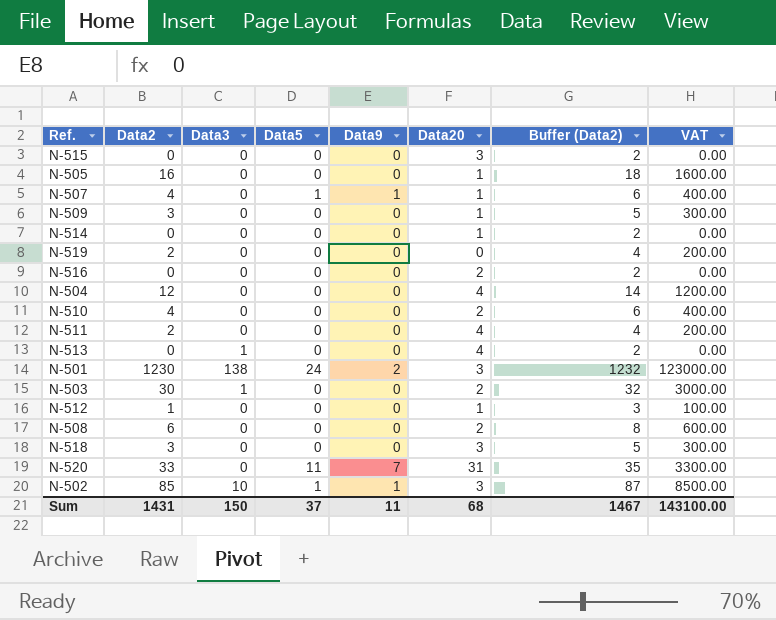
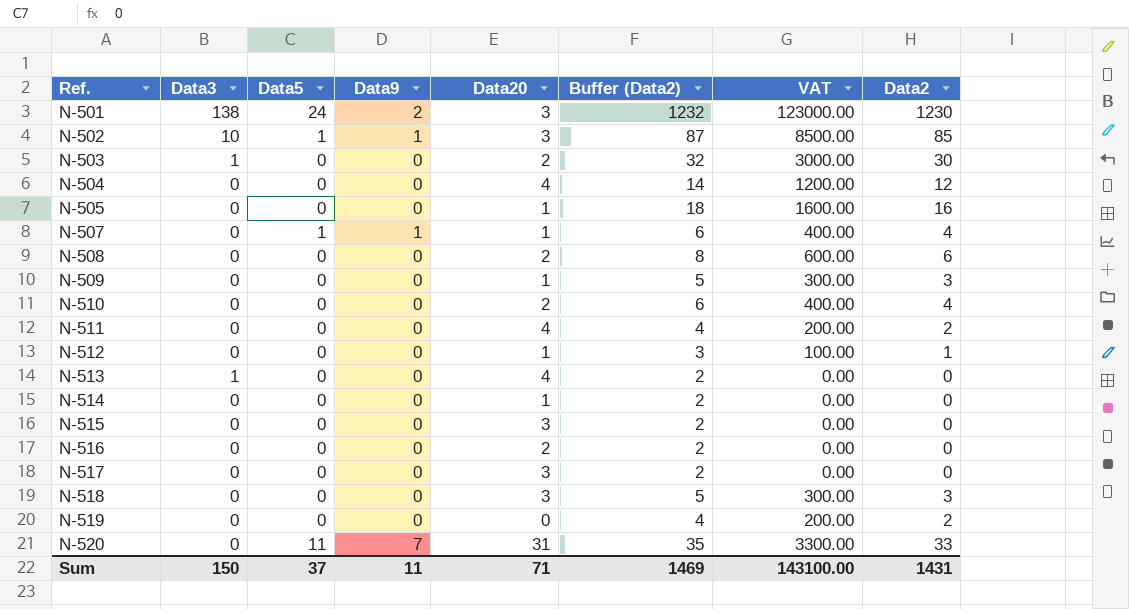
row order: none -> Ref. ascending
column Data2 | position: 2 -> 8
row N-517: none -> 0 | 0 | 0 | 3 | 2 | 0.00 | 0
Sum | Data20: 68 -> 71
Sum | Buffer (Data2): 1467 -> 1469

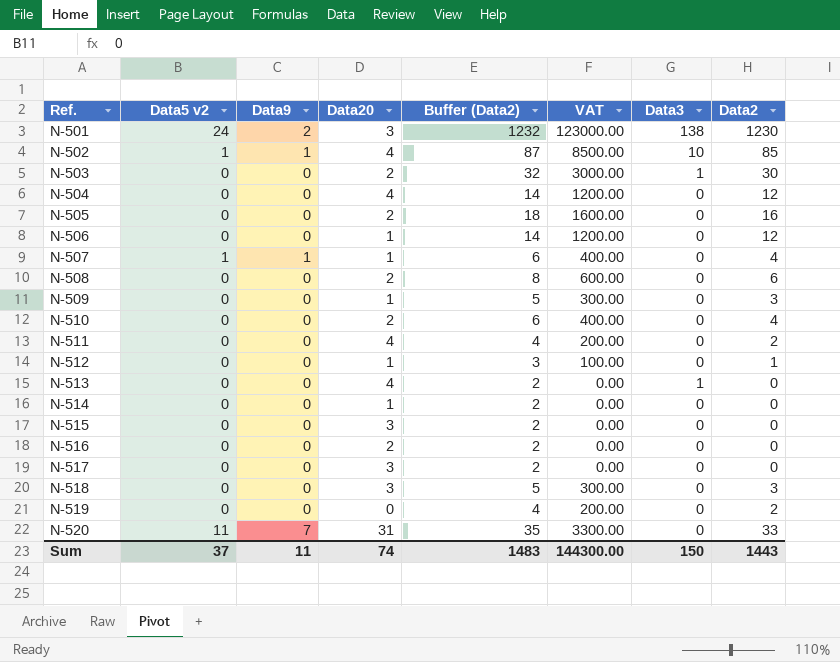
column name: Data5 -> Data5 v2
column Data3 | position: 2 -> 7
N-502 | Data20: 3 -> 4
N-505 | Data20: 1 -> 2
row N-506: none -> 0 | 0 | 1 | 14 | 1200.00 | 0 | 12
Sum | Data20: 71 -> 74
Sum | Buffer (Data2): 1469 -> 1483
Sum | VAT: 143100.00 -> 144300.00
Sum | Data2: 1431 -> 1443

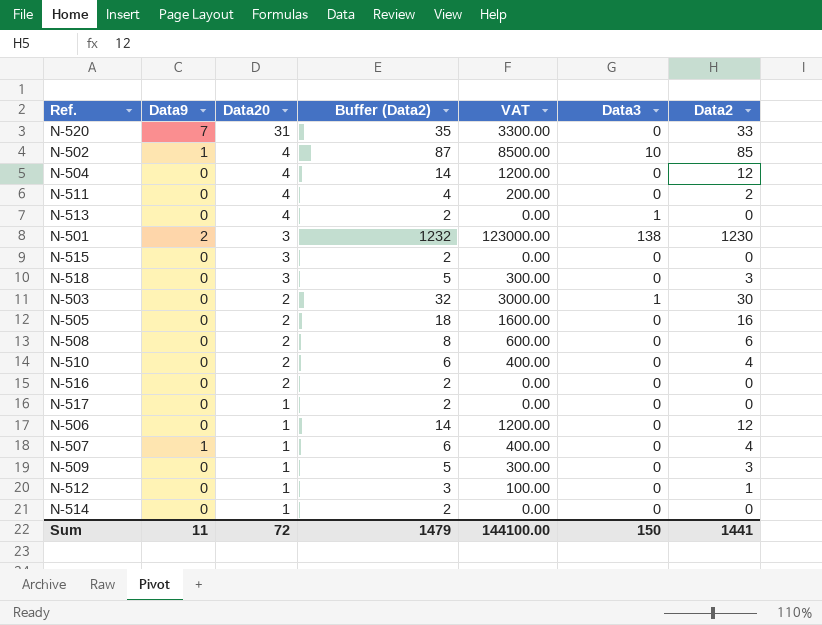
row order: Ref. ascending -> Data20 descending
column Data5 v2 | position: 2 -> none
row N-519: 0 | 0 | 0 | 4 | 200.00 | 0 | 2 -> none
N-517 | Data20: 3 -> 1
Sum | Data20: 74 -> 72
Sum | Buffer (Data2): 1483 -> 1479
Sum | VAT: 144300.00 -> 144100.00
Sum | Data2: 1443 -> 1441

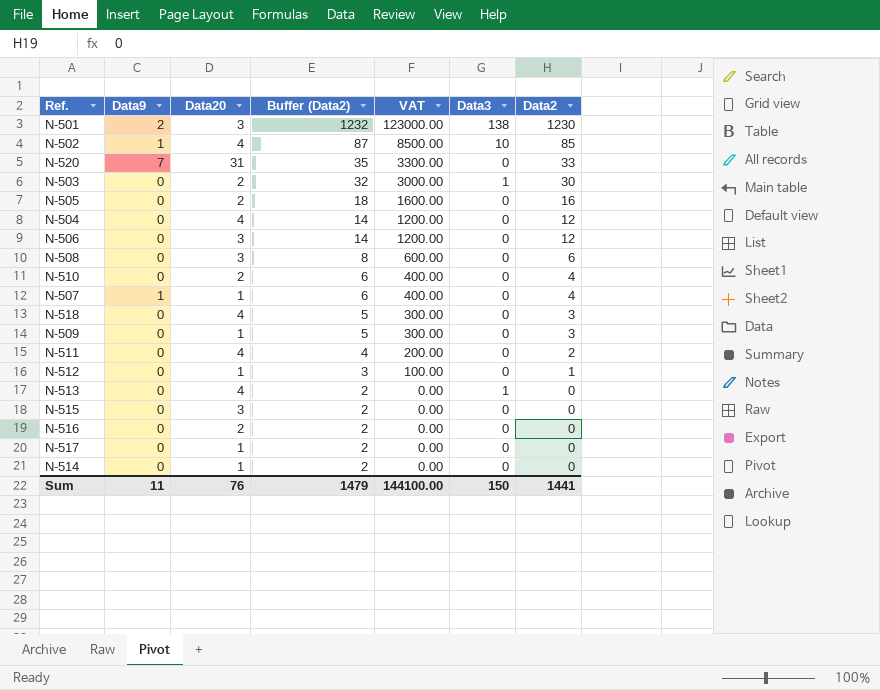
row order: Data20 descending -> Buffer (Data2) descending
N-506 | Data20: 1 -> 3
N-508 | Data20: 2 -> 3
N-518 | Data20: 3 -> 4
Sum | Data20: 72 -> 76

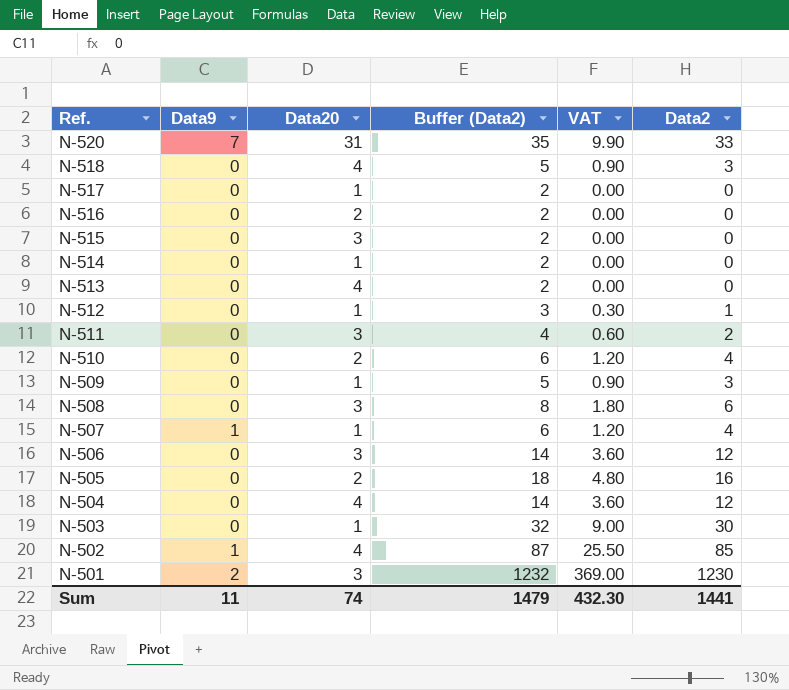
row order: Buffer (Data2) descending -> Ref. descending
column Data3 | position: 6 -> none
column VAT | formula: [Data2] * 100 -> [Data2] * 0.3
N-511 | Data20: 4 -> 3
N-503 | Data20: 2 -> 1
Sum | Data20: 76 -> 74
Sum | VAT: 144100.00 -> 432.30

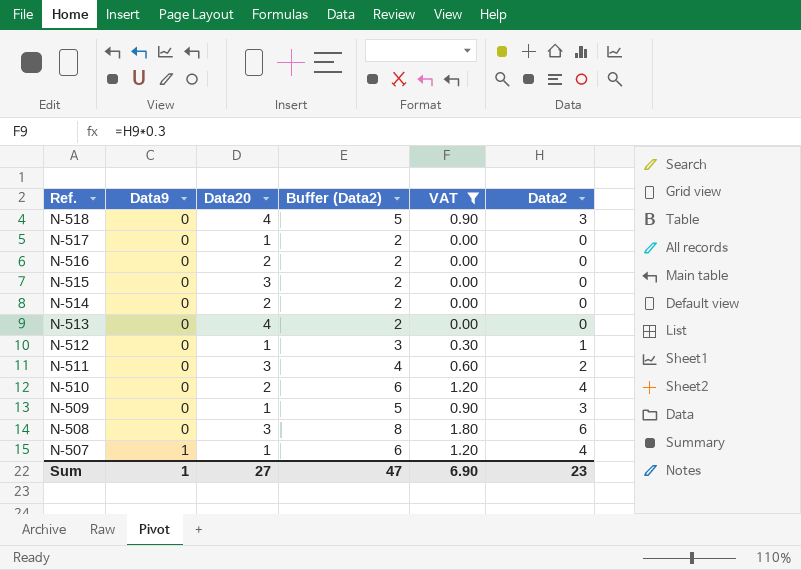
filter: none -> VAT <= 1.80
N-514 | Data20: 1 -> 2
Sum | Data9: 11 -> 1
Sum | Data20: 74 -> 27
Sum | Buffer (Data2): 1479 -> 47
Sum | VAT: 432.30 -> 6.90
Sum | Data2: 1441 -> 23

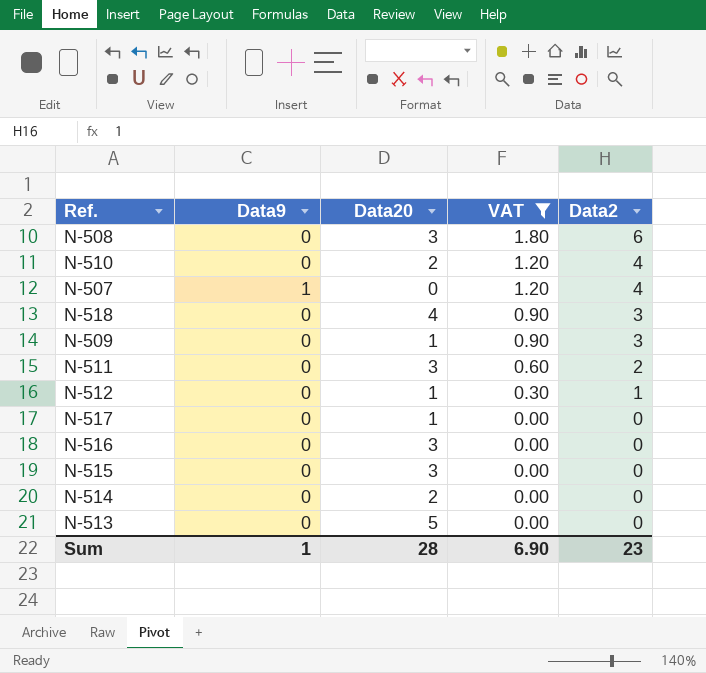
row order: Ref. descending -> VAT descending
column Buffer (Data2) | formula: [Data2] + 2 -> none
N-507 | Data20: 1 -> 0
N-516 | Data20: 2 -> 3
N-513 | Data20: 4 -> 5
Sum | Data20: 27 -> 28

